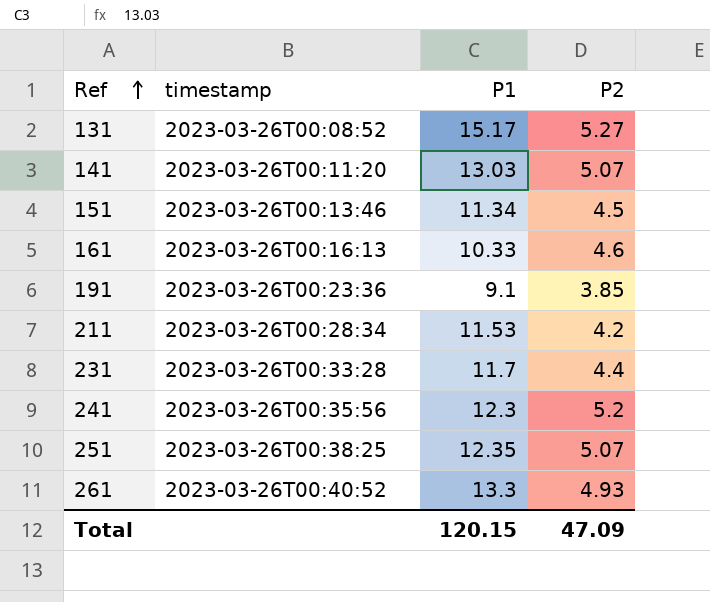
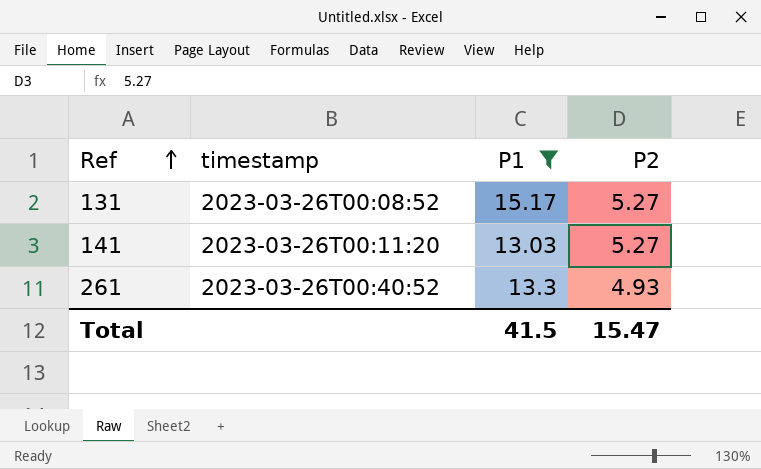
filter: none -> P1 >= 13.03
141 | P2: 5.07 -> 5.27
Total | P1: 120.15 -> 41.5
Total | P2: 47.09 -> 15.47

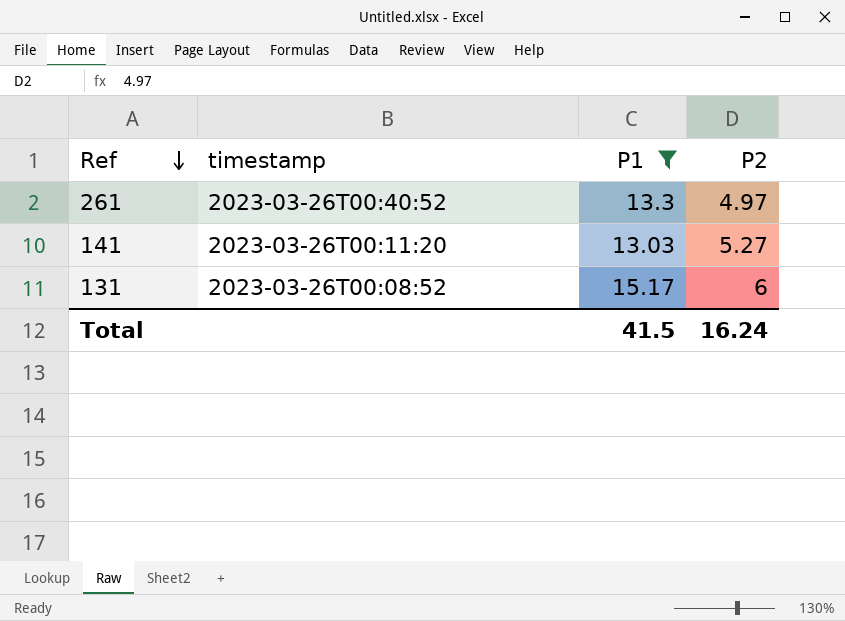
row order: Ref ascending -> Ref descending
261 | P2: 4.93 -> 4.97
131 | P2: 5.27 -> 6
Total | P2: 15.47 -> 16.24

